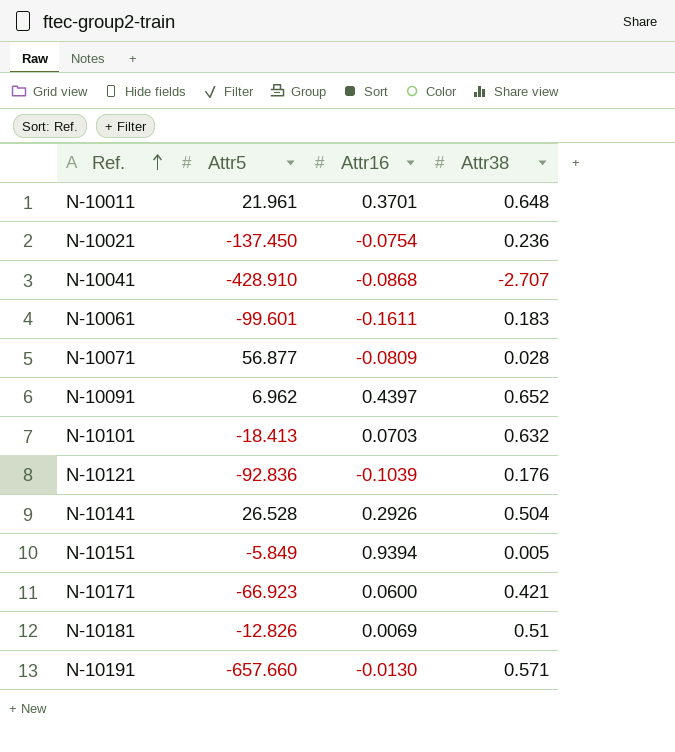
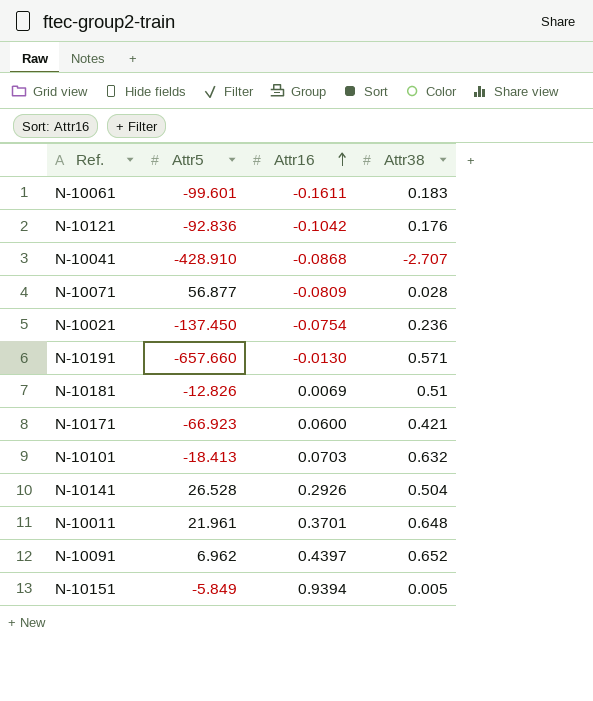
row order: Ref. ascending -> Attr16 ascending
N-10121 | Attr16: -0.1039 -> -0.1042

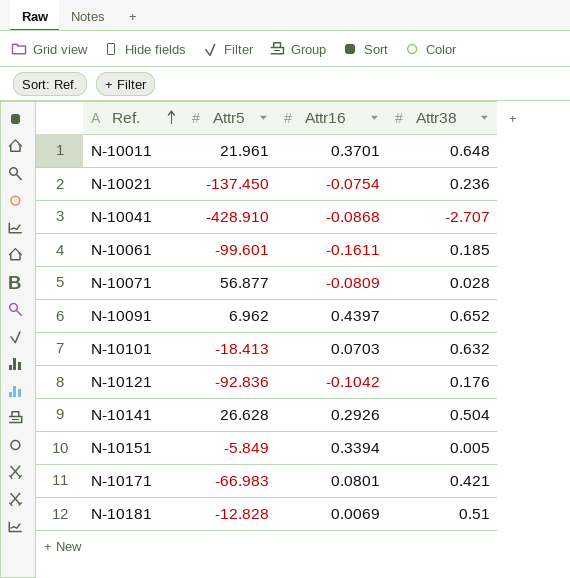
row order: Attr16 ascending -> Ref. ascending
row N-10191: -657.660 | -0.0130 | 0.571 -> none
N-10061 | Attr38: 0.183 -> 0.185
N-10141 | Attr5: 26.528 -> 26.628
N-10151 | Attr16: 0.9394 -> 0.3394
N-10171 | Attr5: -66.923 -> -66.983
N-10171 | Attr16: 0.0600 -> 0.0801
N-10181 | Attr5: -12.826 -> -12.828

